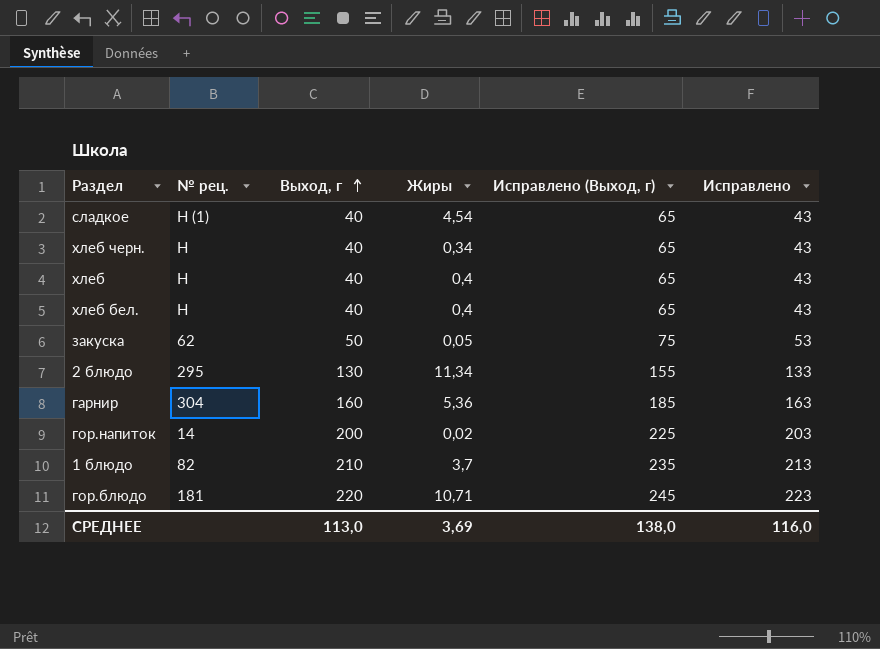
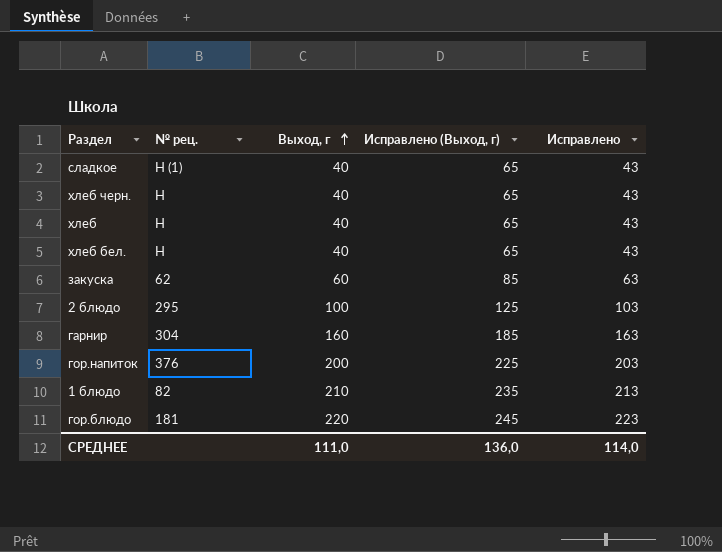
column Жиры | position: 4 -> none
закуска | Выход, г: 50 -> 60
закуска | Исправлено (Выход, г): 75 -> 85
закуска | Исправлено: 53 -> 63
2 блюдо | Выход, г: 130 -> 100
2 блюдо | Исправлено (Выход, г): 155 -> 125
2 блюдо | Исправлено: 133 -> 103
гор.напиток | № рец.: 14 -> 376
СРЕДНЕЕ | Выход, г: 113,0 -> 111,0
СРЕДНЕЕ | Исправлено (Выход, г): 138,0 -> 136,0
СРЕДНЕЕ | Исправлено: 116,0 -> 114,0

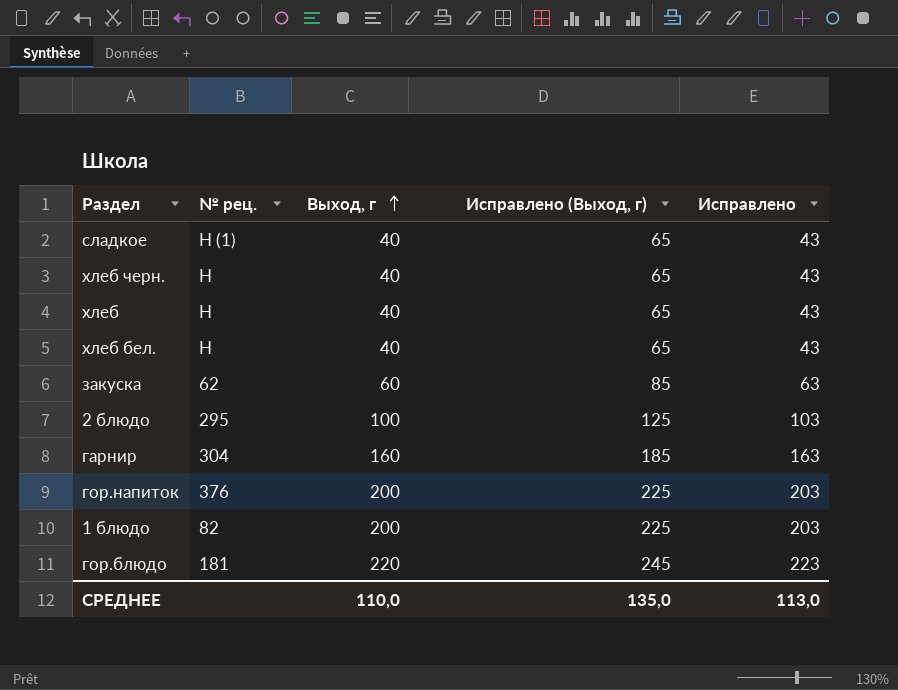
1 блюдо | Выход, г: 210 -> 200
1 блюдо | Исправлено (Выход, г): 235 -> 225
1 блюдо | Исправлено: 213 -> 203
СРЕДНЕЕ | Выход, г: 111,0 -> 110,0
СРЕДНЕЕ | Исправлено (Выход, г): 136,0 -> 135,0
СРЕДНЕЕ | Исправлено: 114,0 -> 113,0

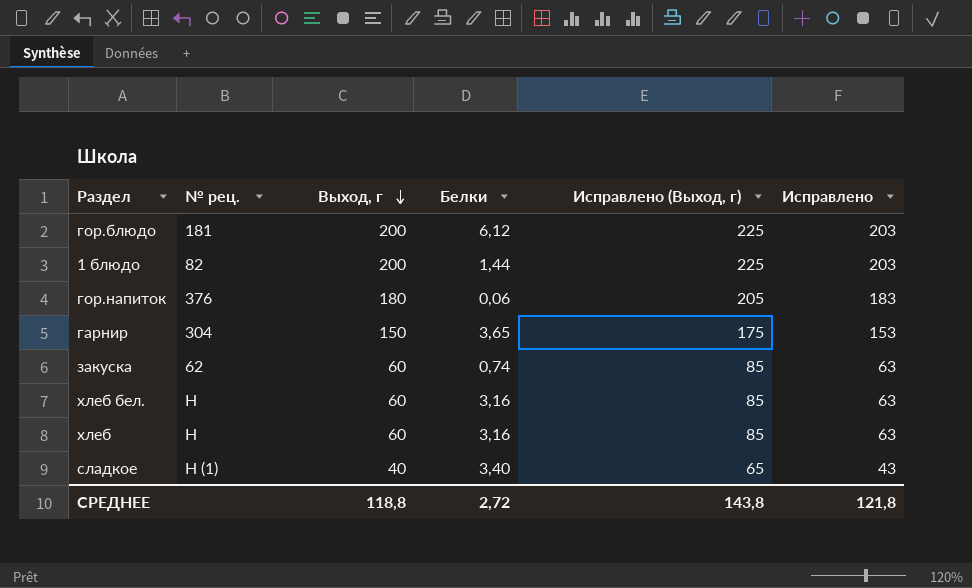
row order: Выход, г ascending -> Выход, г descending
column Белки | position: none -> 4
row хлеб черн.: Н | 40 | 65 | 43 -> none
row 2 блюдо: 295 | 100 | 125 | 103 -> none
гор.блюдо | Выход, г: 220 -> 200
гор.блюдо | Исправлено (Выход, г): 245 -> 225
гор.блюдо | Исправлено: 223 -> 203
гор.напиток | Выход, г: 200 -> 180
гор.напиток | Исправлено (Выход, г): 225 -> 205
гор.напиток | Исправлено: 203 -> 183
гарнир | Выход, г: 160 -> 150
гарнир | Исправлено (Выход, г): 185 -> 175
гарнир | Исправлено: 163 -> 153
хлеб бел. | Выход, г: 40 -> 60
хлеб бел. | Исправлено (Выход, г): 65 -> 85
хлеб бел. | Исправлено: 43 -> 63
хлеб | Выход, г: 40 -> 60
хлеб | Исправлено (Выход, г): 65 -> 85
хлеб | Исправлено: 43 -> 63
СРЕДНЕЕ | Выход, г: 110,0 -> 118,8
СРЕДНЕЕ | Исправлено (Выход, г): 135,0 -> 143,8
СРЕДНЕЕ | Исправлено: 113,0 -> 121,8

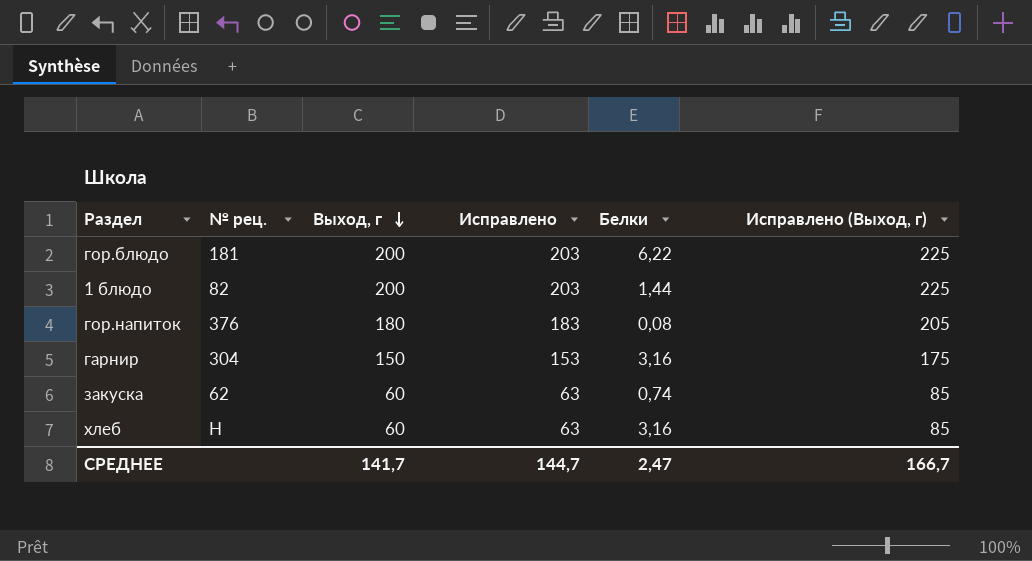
column Исправлено | position: 6 -> 4
row хлеб бел.: Н | 60 | 3,16 | 85 | 63 -> none
row сладкое: Н (1) | 40 | 3,40 | 65 | 43 -> none
гор.блюдо | Белки: 6,12 -> 6,22
гор.напиток | Белки: 0,06 -> 0,08
гарнир | Белки: 3,65 -> 3,16
СРЕДНЕЕ | Выход, г: 118,8 -> 141,7
СРЕДНЕЕ | Исправлено: 121,8 -> 144,7
СРЕДНЕЕ | Белки: 2,72 -> 2,47
СРЕДНЕЕ | Исправлено (Выход, г): 143,8 -> 166,7

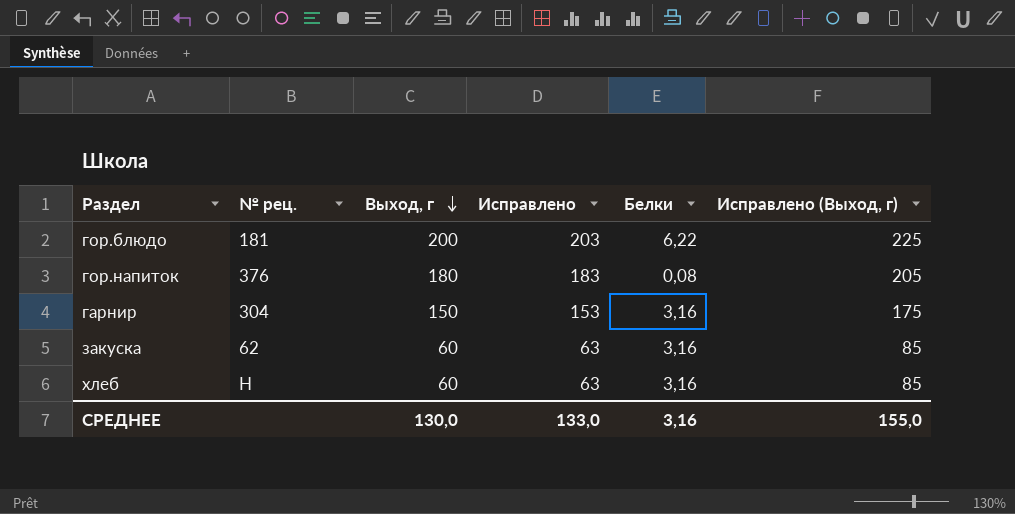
row 1 блюдо: 82 | 200 | 203 | 1,44 | 225 -> none
закуска | Белки: 0,74 -> 3,16
СРЕДНЕЕ | Выход, г: 141,7 -> 130,0
СРЕДНЕЕ | Исправлено: 144,7 -> 133,0
СРЕДНЕЕ | Белки: 2,47 -> 3,16
СРЕДНЕЕ | Исправлено (Выход, г): 166,7 -> 155,0

